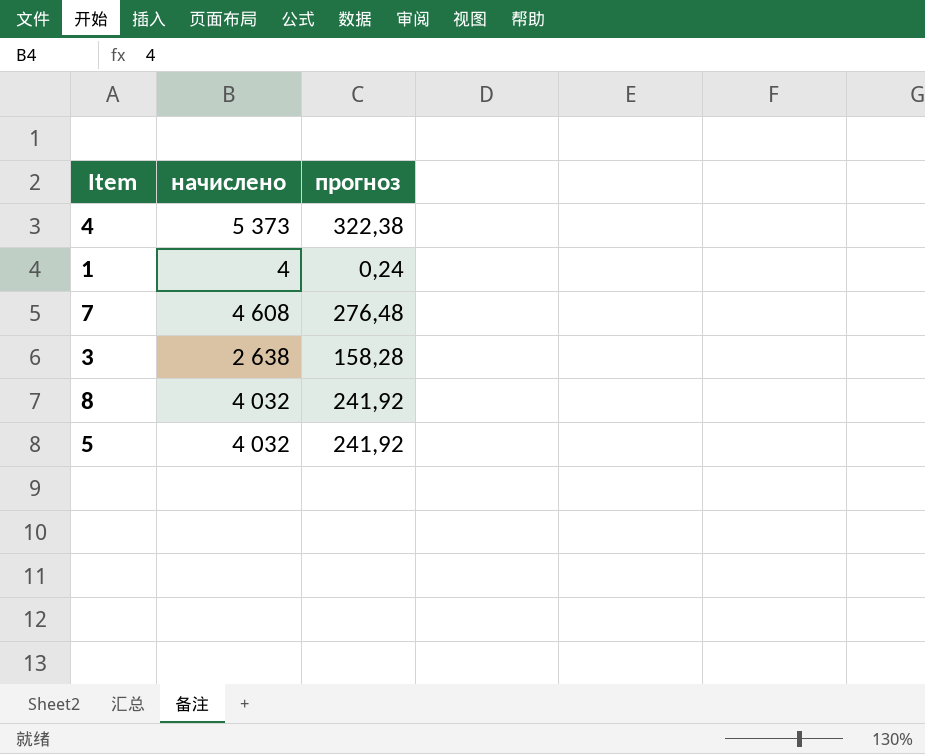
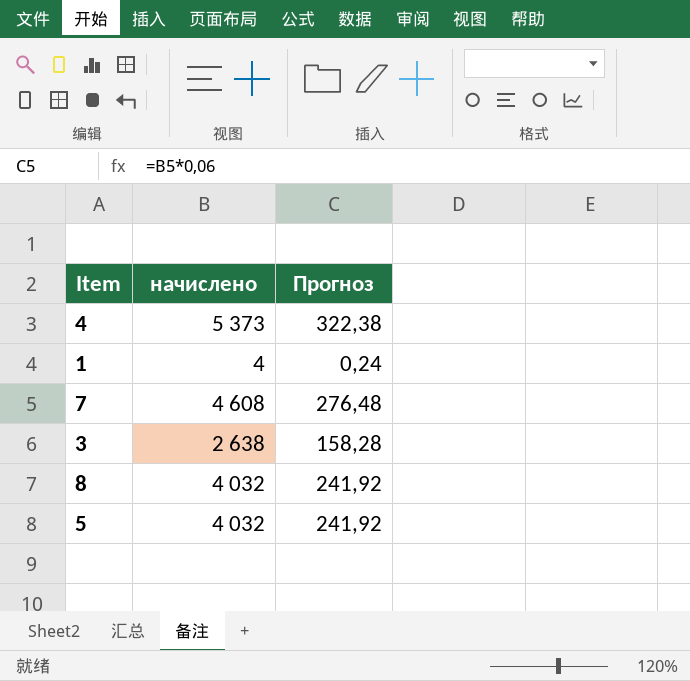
column name: прогноз -> Прогноз

